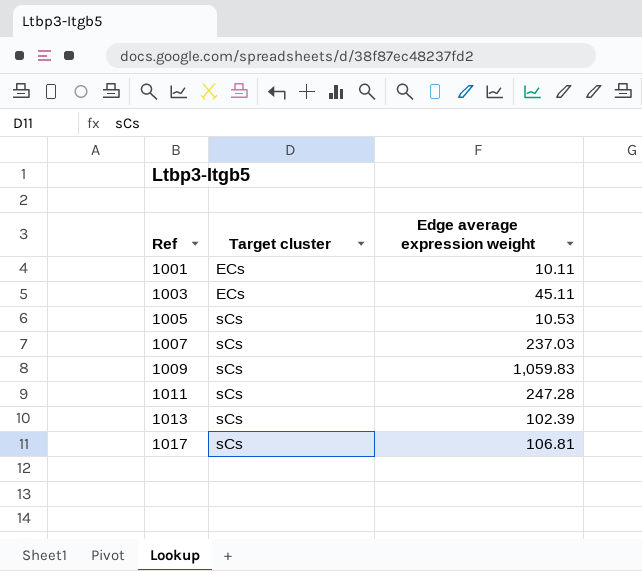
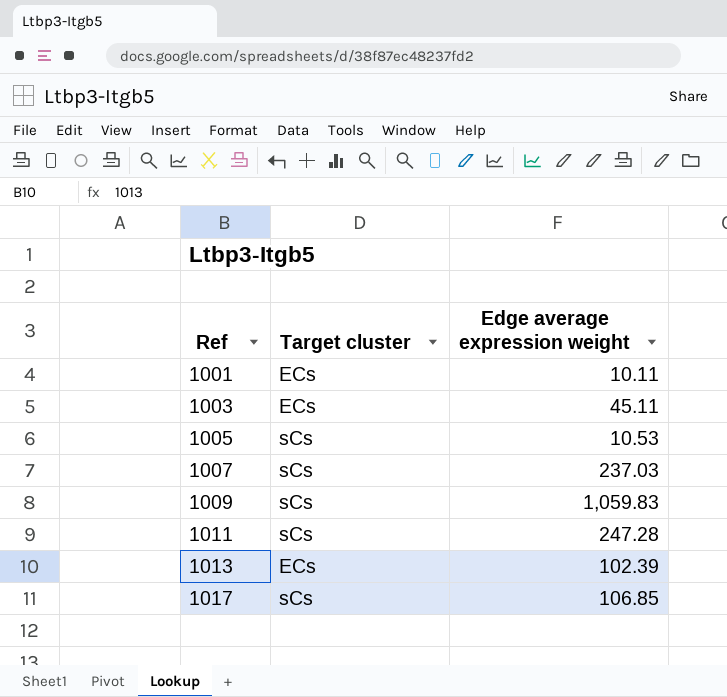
1013 | Target cluster: sCs -> ECs
1017 | Edge average expression weight: 106.81 -> 106.85

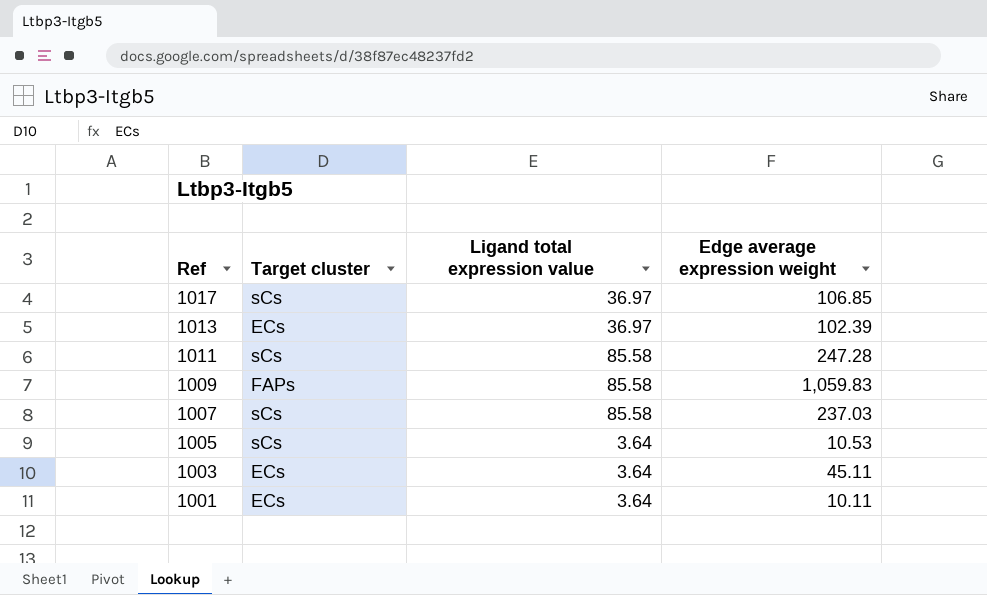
row order: Ref ascending -> Ref descending
column Ligand total expression value | position: none -> 3
1009 | Target cluster: sCs -> FAPs

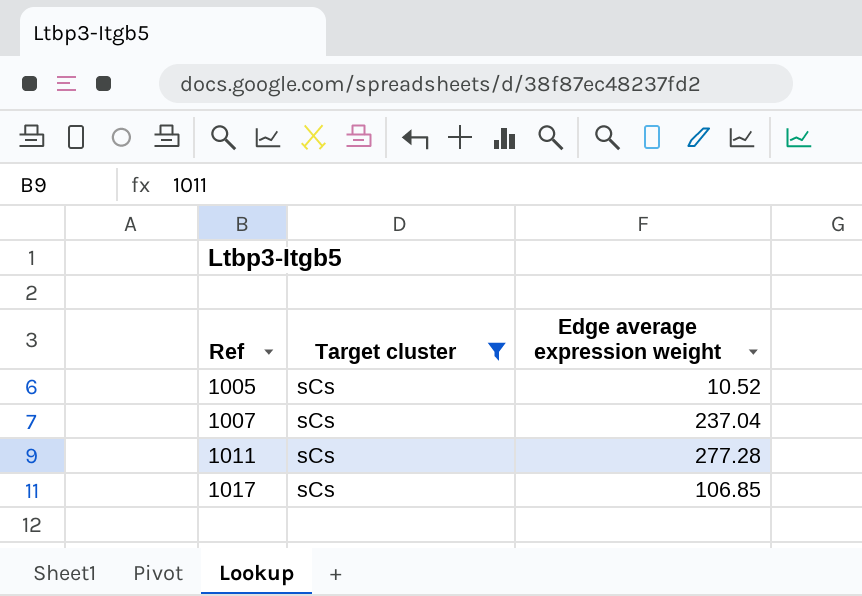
filter: none -> Target cluster = sCs
row order: Ref descending -> Ref ascending
column Ligand total expression value | position: 3 -> none
1005 | Edge average expression weight: 10.53 -> 10.52
1007 | Edge average expression weight: 237.03 -> 237.04
1011 | Edge average expression weight: 247.28 -> 277.28

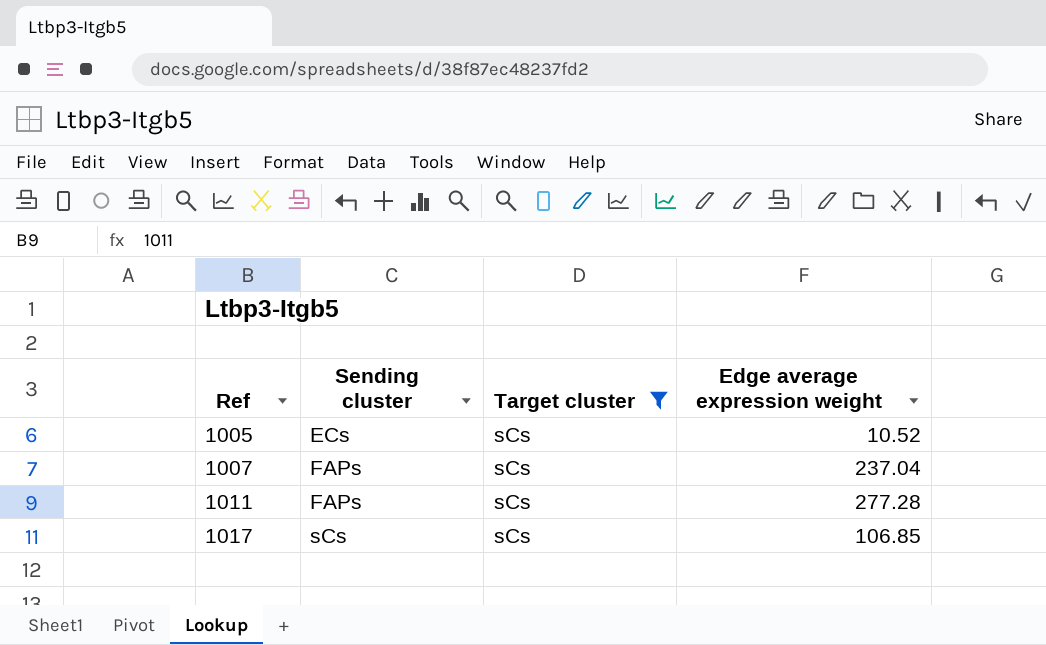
column Sending cluster | position: none -> 2

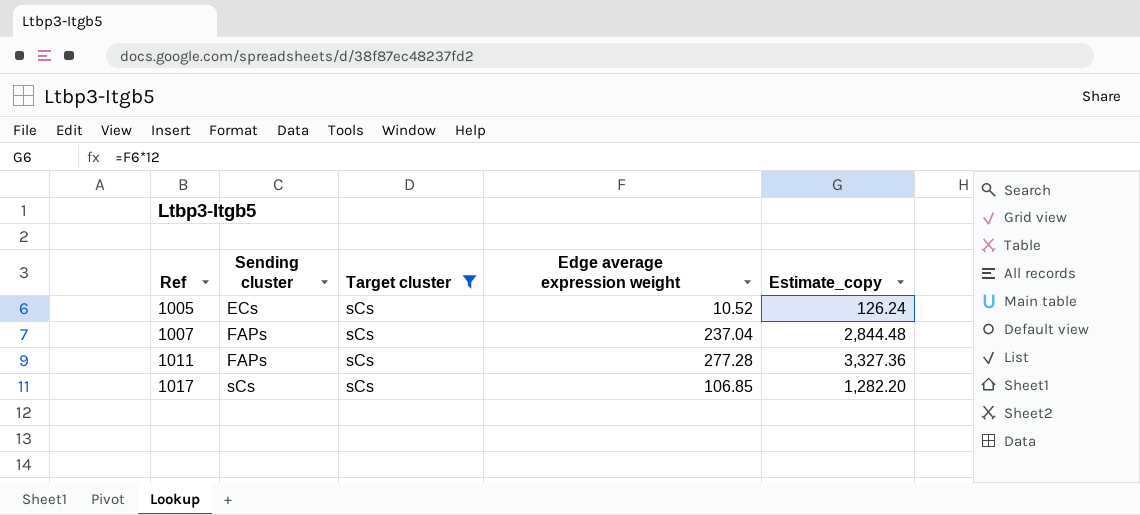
column Estimate_copy | formula: none -> [Edge average expression weight] * 12

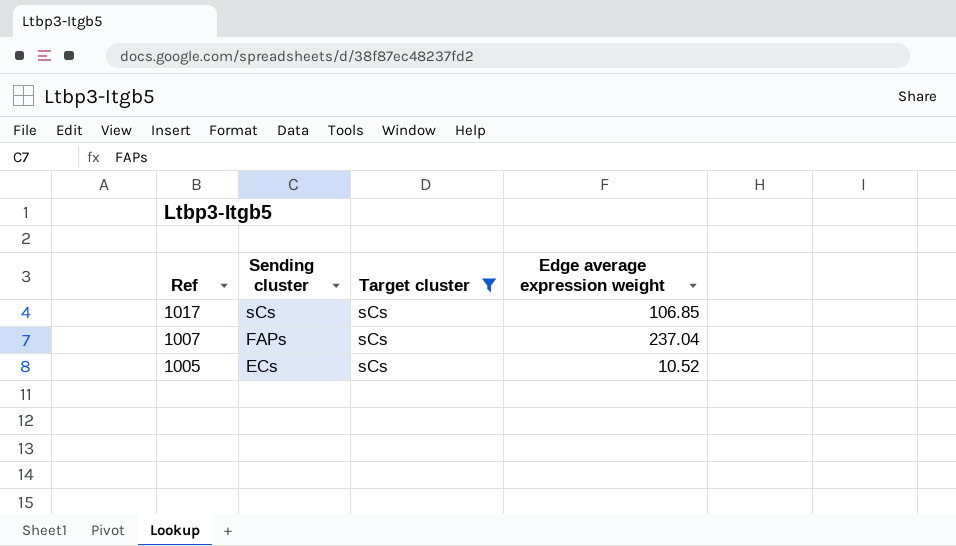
row order: Ref ascending -> Ref descending
column Estimate_copy | formula: [Edge average expression weight] * 12 -> none
row 1011: FAPs | sCs | 277.28 | 3,327.36 -> none

